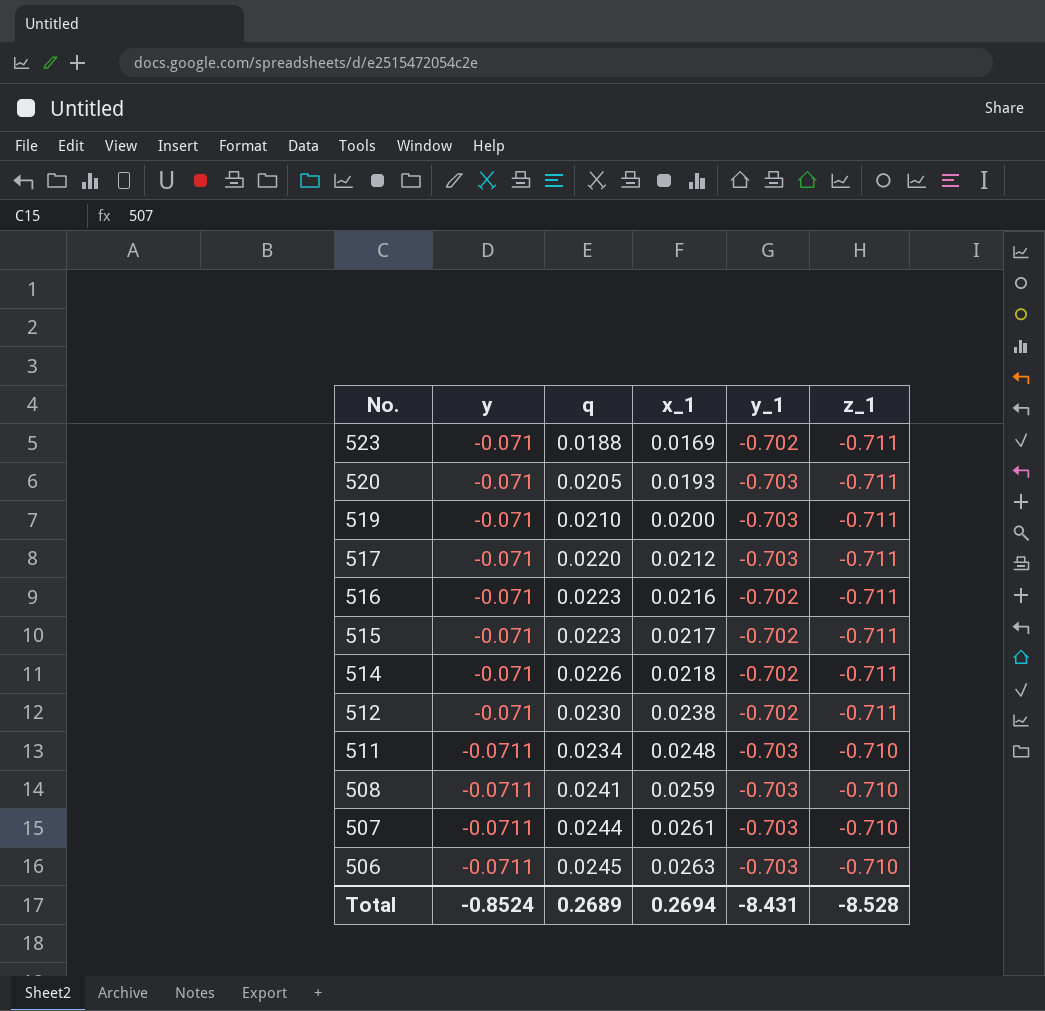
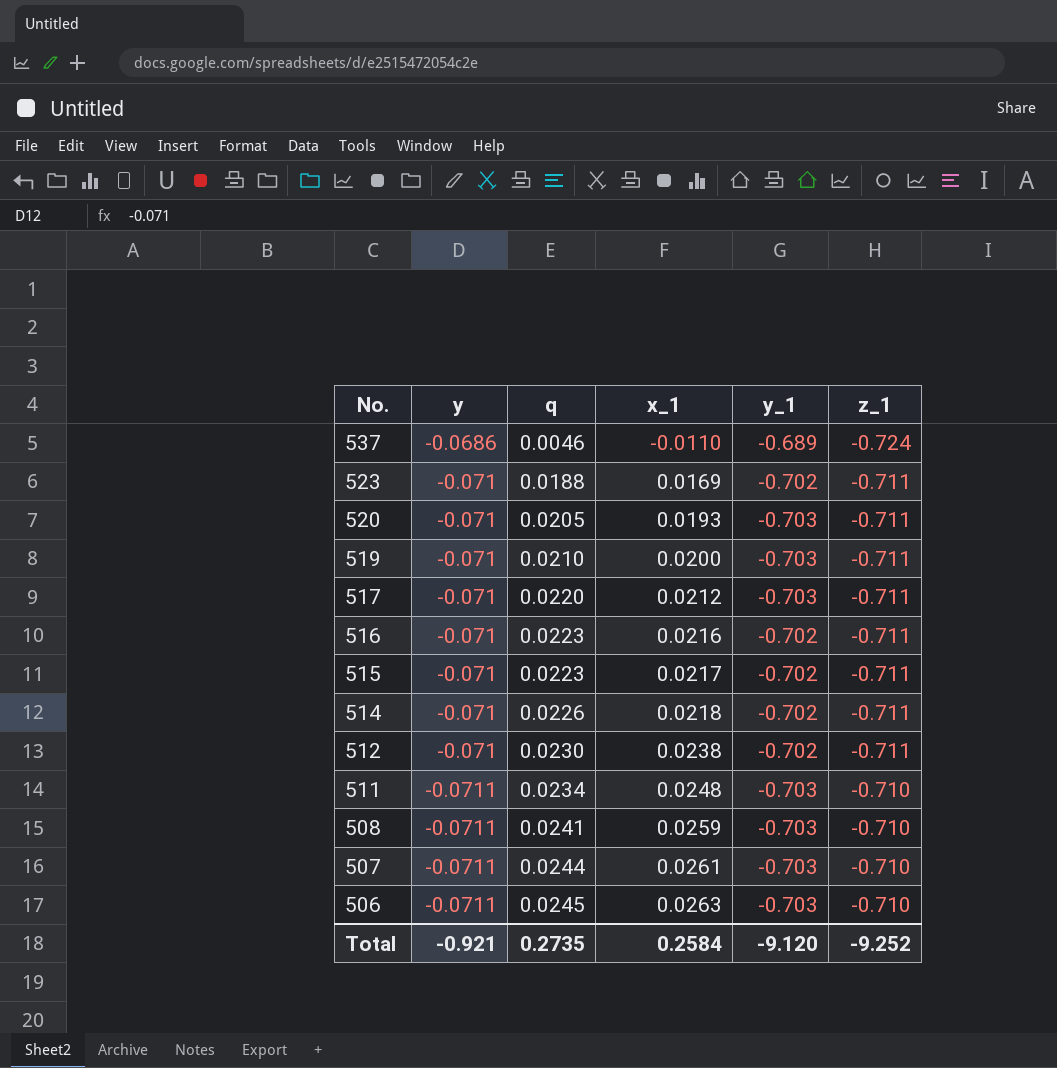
row 537: none -> -0.0686 | 0.0046 | -0.0110 | -0.689 | -0.724
Total | y: -0.8524 -> -0.921
Total | q: 0.2689 -> 0.2735
Total | x_1: 0.2694 -> 0.2584
Total | y_1: -8.431 -> -9.120
Total | z_1: -8.528 -> -9.252

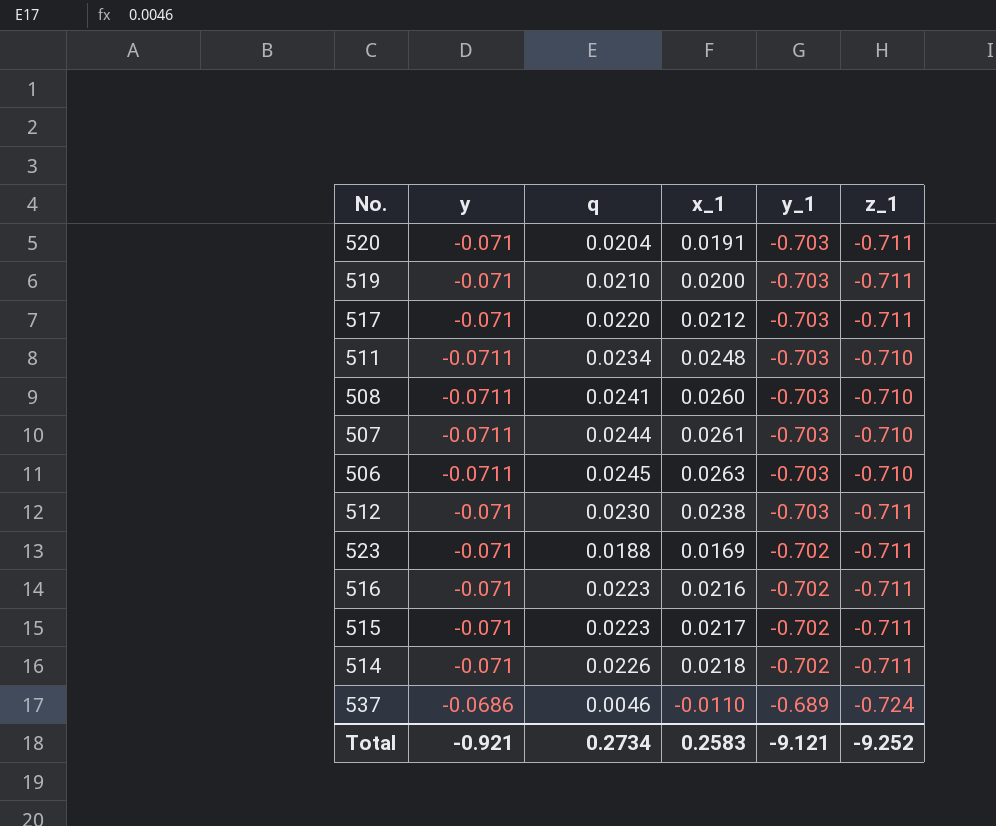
row order: No. descending -> y_1 ascending
520 | q: 0.0205 -> 0.0204
520 | x_1: 0.0193 -> 0.0191
508 | x_1: 0.0259 -> 0.0260
512 | y_1: -0.702 -> -0.703
Total | q: 0.2735 -> 0.2734
Total | x_1: 0.2584 -> 0.2583
Total | y_1: -9.120 -> -9.121

